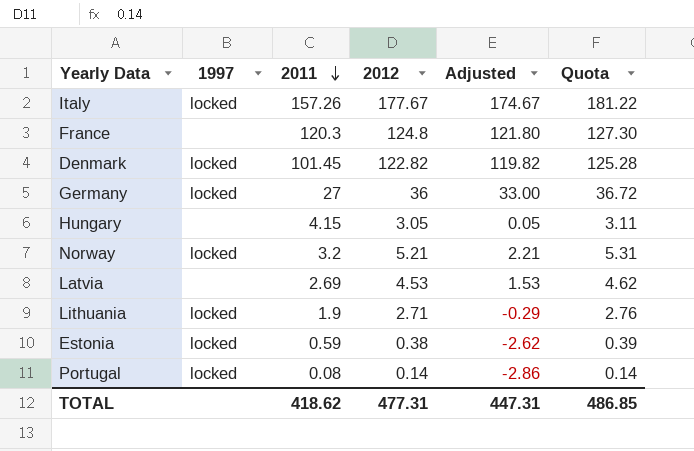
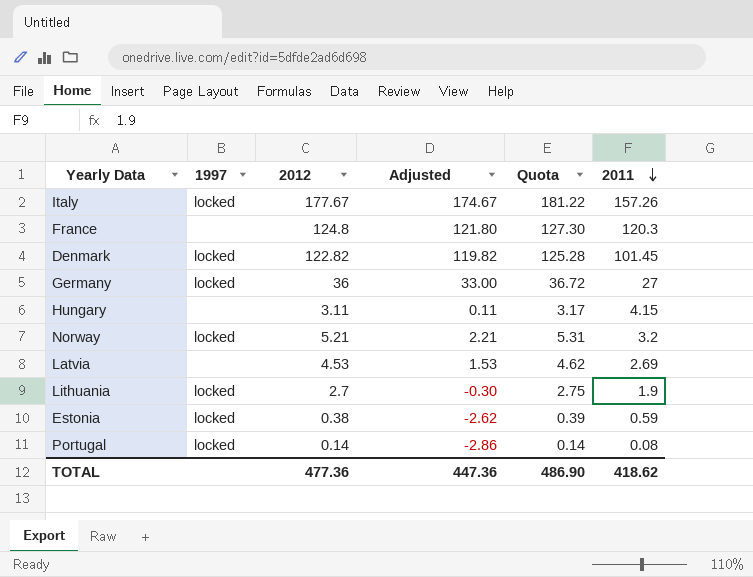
column 2011 | position: 3 -> 6
Hungary | 2012: 3.05 -> 3.11
Hungary | Adjusted: 0.05 -> 0.11
Hungary | Quota: 3.11 -> 3.17
Lithuania | 2012: 2.71 -> 2.7
Lithuania | Adjusted: -0.29 -> -0.30
Lithuania | Quota: 2.76 -> 2.75
TOTAL | 2012: 477.31 -> 477.36
TOTAL | Adjusted: 447.31 -> 447.36
TOTAL | Quota: 486.85 -> 486.90

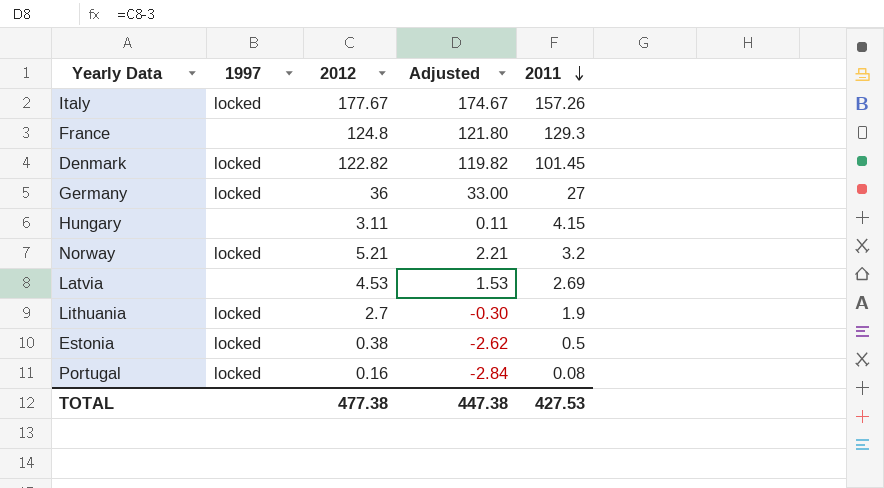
column Quota | formula: [2012] * 1.02 -> none
France | 2011: 120.3 -> 129.3
Estonia | 2011: 0.59 -> 0.5
Portugal | 2012: 0.14 -> 0.16
Portugal | Adjusted: -2.86 -> -2.84
TOTAL | 2012: 477.36 -> 477.38
TOTAL | Adjusted: 447.36 -> 447.38
TOTAL | 2011: 418.62 -> 427.53

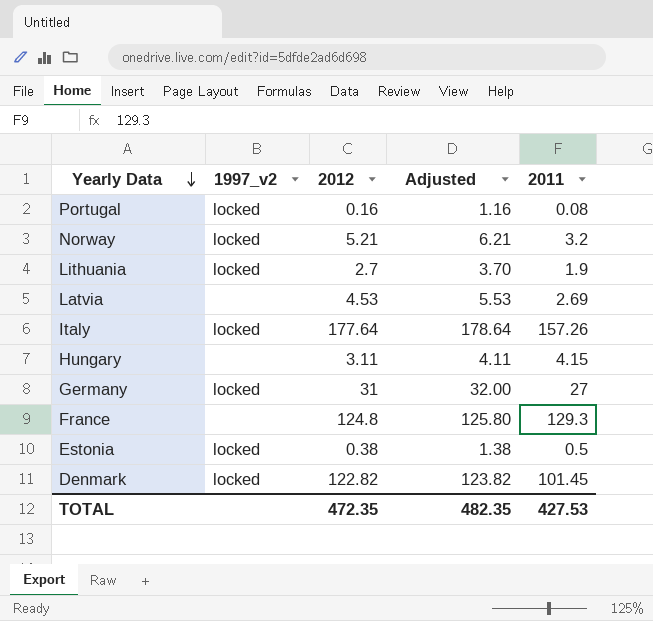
row order: 2011 descending -> Yearly Data descending
column name: 1997 -> 1997_v2
column Adjusted | formula: [2012] - 3 -> [2012] + 1
Italy | 2012: 177.67 -> 177.64
Germany | 2012: 36 -> 31
TOTAL | 2012: 477.38 -> 472.35
TOTAL | Adjusted: 447.38 -> 482.35

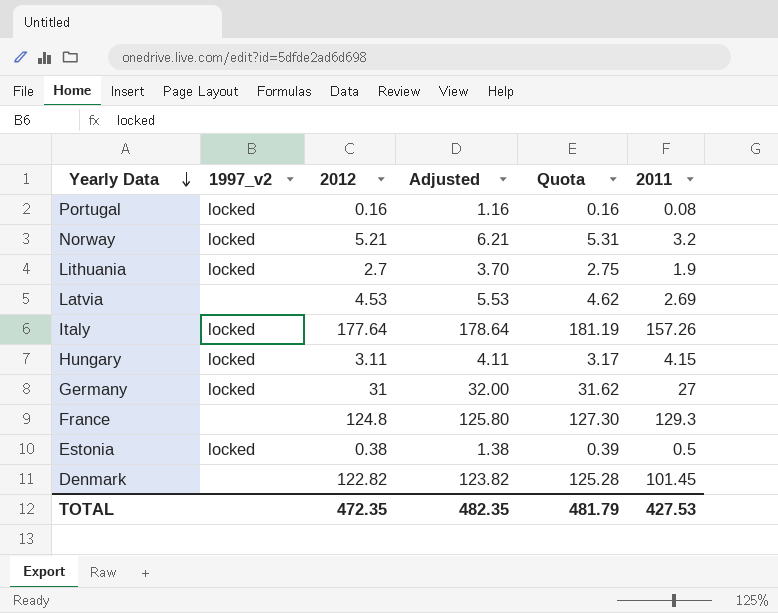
column Quota | formula: none -> [2012] * 1.02
Hungary | 1997_v2: none -> locked
Denmark | 1997_v2: locked -> none

